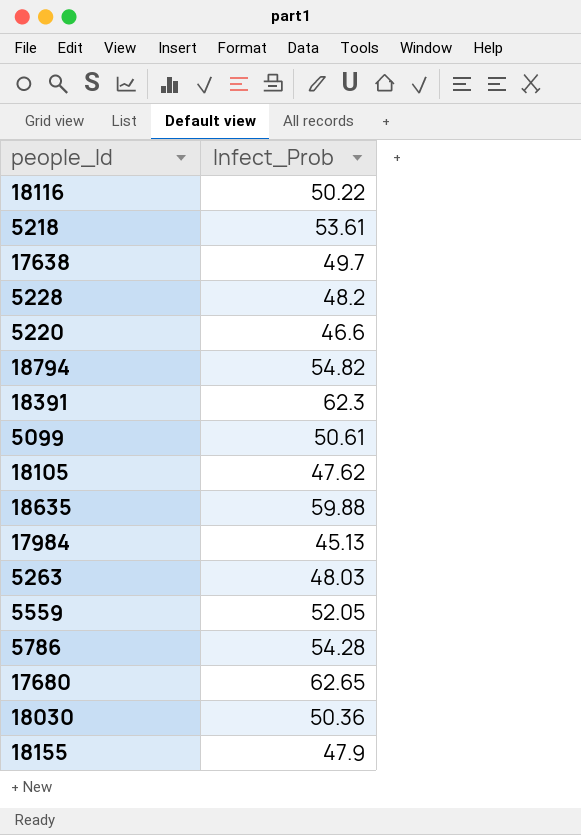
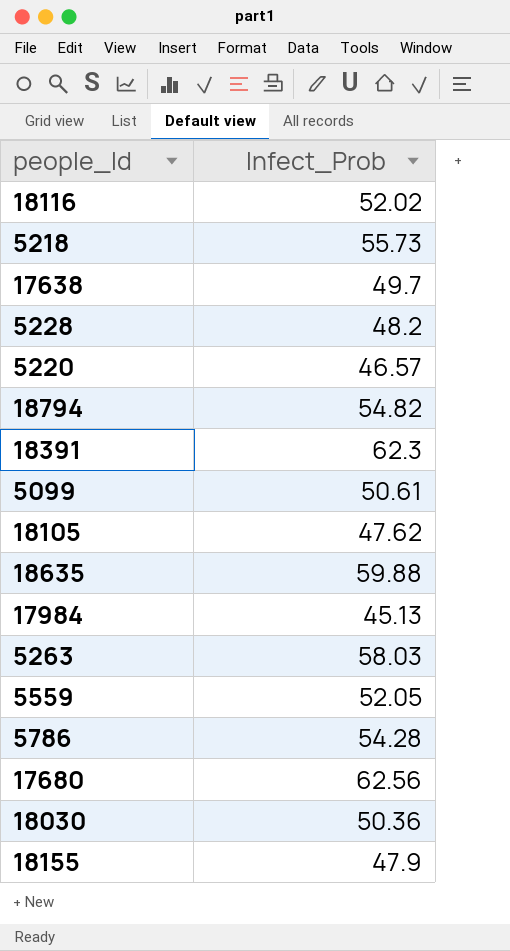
18116 | Infect_Prob: 50.22 -> 52.02
5218 | Infect_Prob: 53.61 -> 55.73
5220 | Infect_Prob: 46.6 -> 46.57
5263 | Infect_Prob: 48.03 -> 58.03
17680 | Infect_Prob: 62.65 -> 62.56

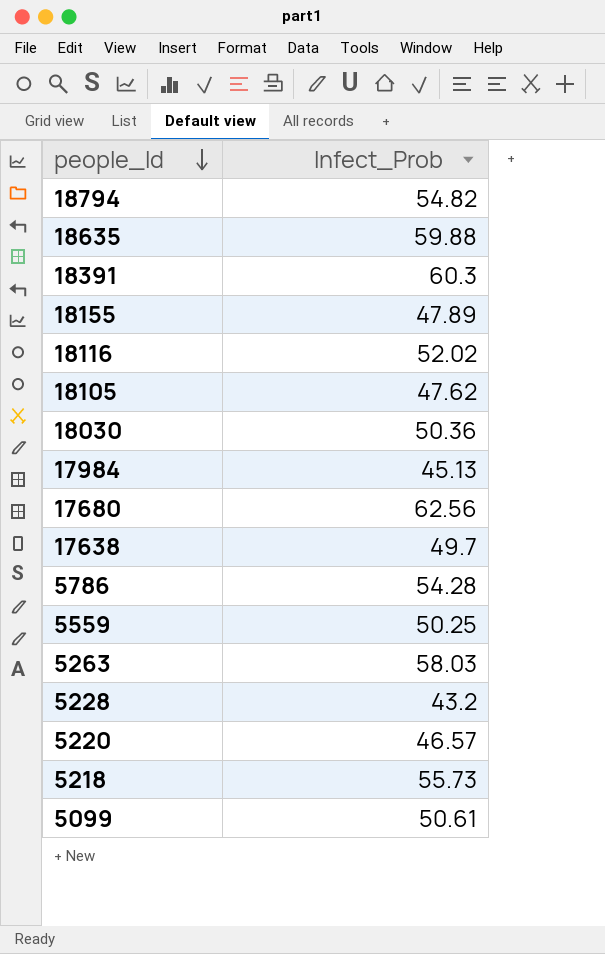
row order: none -> people_Id descending
18391 | Infect_Prob: 62.3 -> 60.3
18155 | Infect_Prob: 47.9 -> 47.89
5559 | Infect_Prob: 52.05 -> 50.25
5228 | Infect_Prob: 48.2 -> 43.2

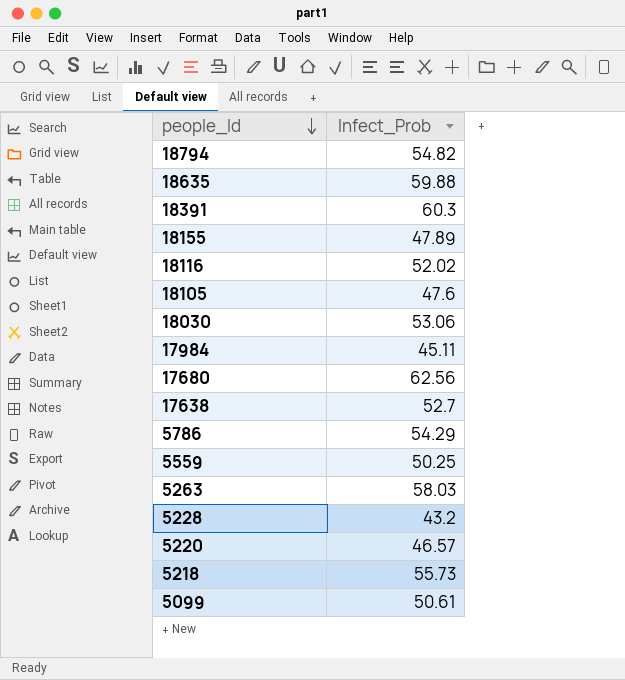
18105 | Infect_Prob: 47.62 -> 47.6
18030 | Infect_Prob: 50.36 -> 53.06
17984 | Infect_Prob: 45.13 -> 45.11
17638 | Infect_Prob: 49.7 -> 52.7
5786 | Infect_Prob: 54.28 -> 54.29

